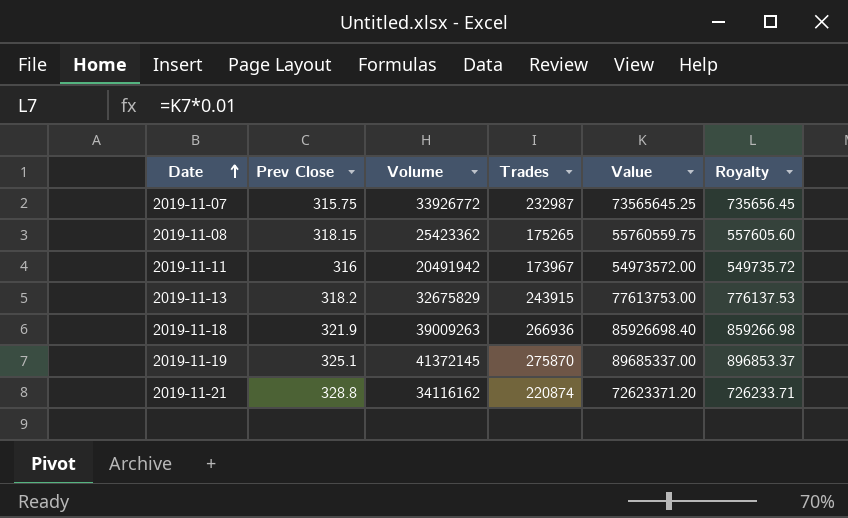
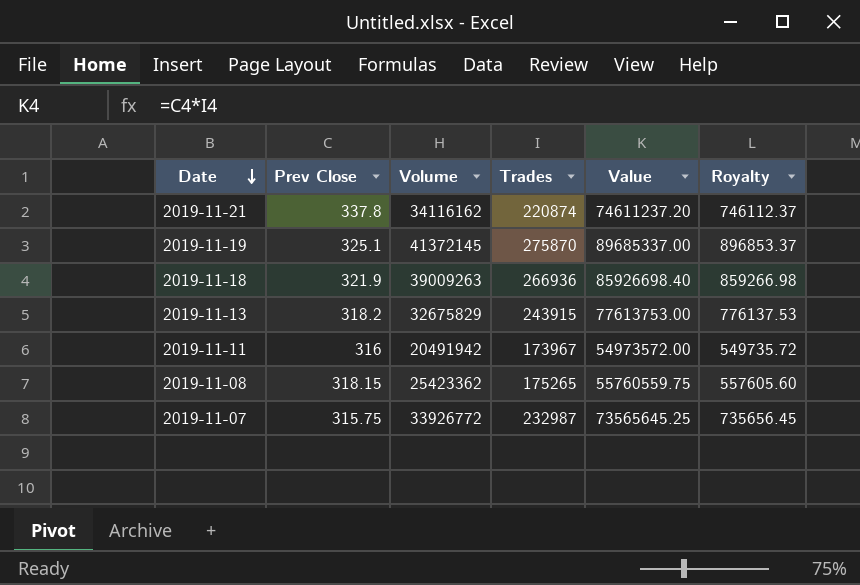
row order: Date ascending -> Date descending
2019-11-21 | Prev Close: 328.8 -> 337.8
2019-11-21 | Value: 72623371.20 -> 74611237.20
2019-11-21 | Royalty: 726233.71 -> 746112.37

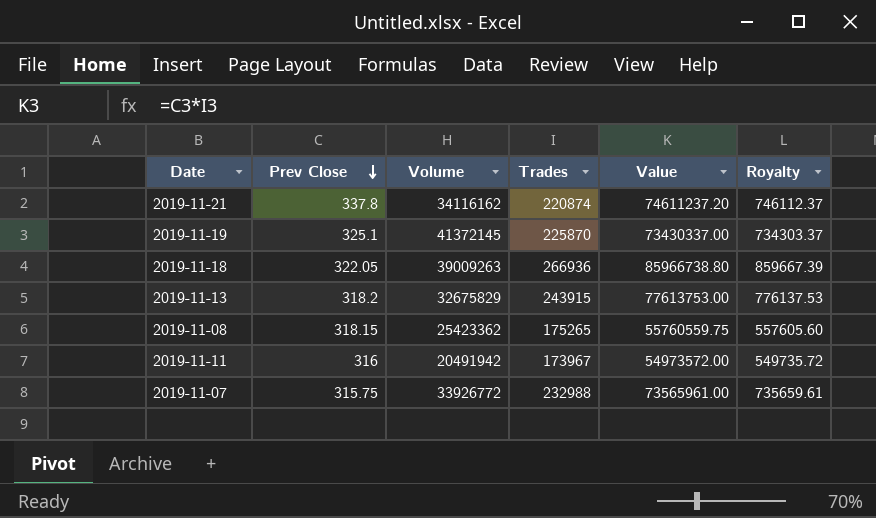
row order: Date descending -> Prev Close descending
2019-11-19 | Trades: 275870 -> 225870
2019-11-19 | Value: 89685337.00 -> 73430337.00
2019-11-19 | Royalty: 896853.37 -> 734303.37
2019-11-18 | Prev Close: 321.9 -> 322.05
2019-11-18 | Value: 85926698.40 -> 85966738.80
2019-11-18 | Royalty: 859266.98 -> 859667.39
2019-11-07 | Trades: 232987 -> 232988
2019-11-07 | Value: 73565645.25 -> 73565961.00
2019-11-07 | Royalty: 735656.45 -> 735659.61

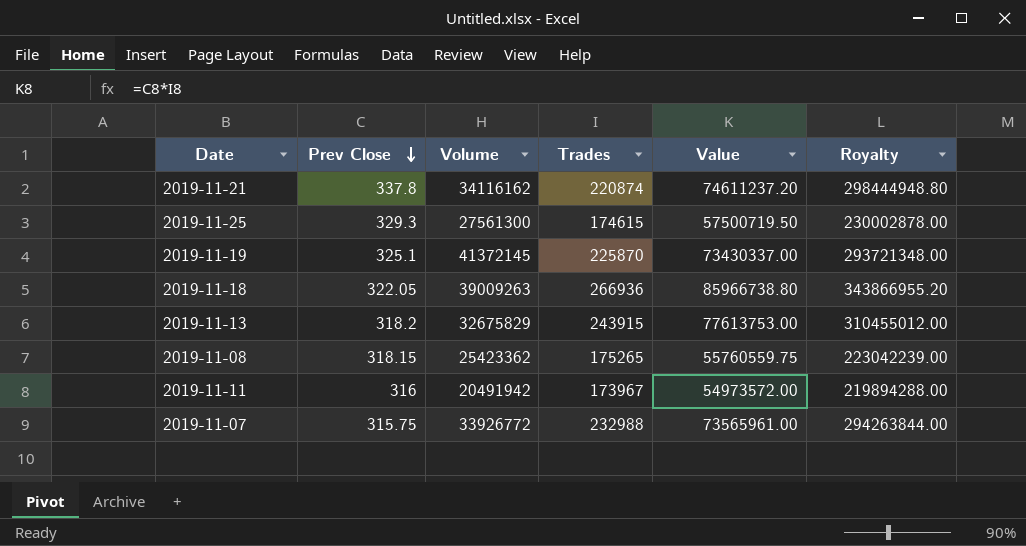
column Royalty | formula: [Value] * 0.01 -> [Value] * 4
row 2019-11-25: none -> 329.3 | 27561300 | 174615 | 57500719.50 | 230002878.00

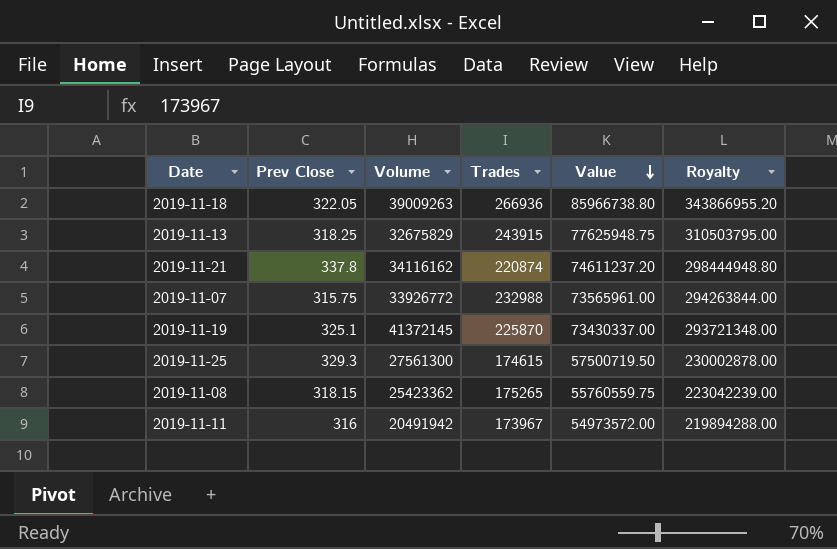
row order: Prev Close descending -> Value descending
2019-11-13 | Prev Close: 318.2 -> 318.25
2019-11-13 | Value: 77613753.00 -> 77625948.75
2019-11-13 | Royalty: 310455012.00 -> 310503795.00

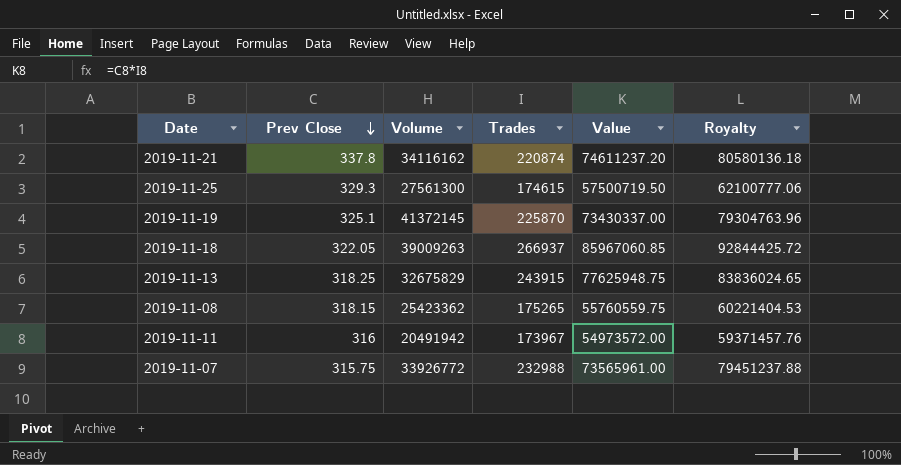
row order: Value descending -> Prev Close descending
column Royalty | formula: [Value] * 4 -> [Value] * 1.08
2019-11-18 | Trades: 266936 -> 266937
2019-11-18 | Value: 85966738.80 -> 85967060.85

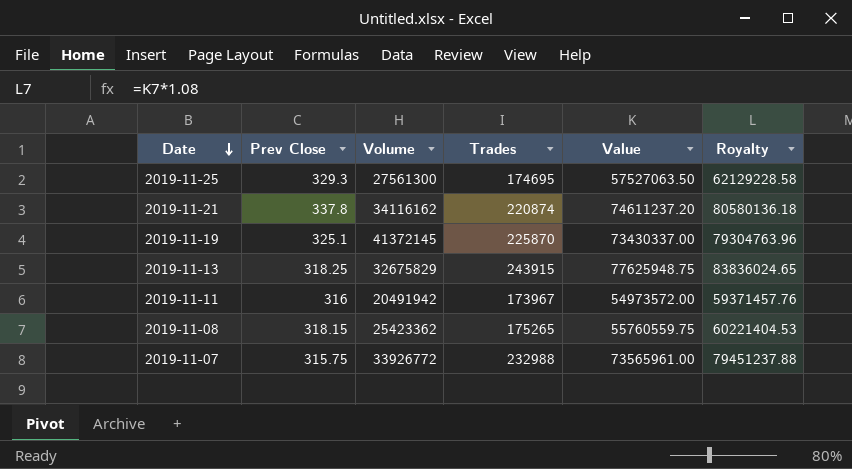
row order: Prev Close descending -> Date descending
row 2019-11-18: 322.05 | 39009263 | 266937 | 85967060.85 | 92844425.72 -> none
2019-11-25 | Trades: 174615 -> 174695
2019-11-25 | Value: 57500719.50 -> 57527063.50
2019-11-25 | Royalty: 62100777.06 -> 62129228.58

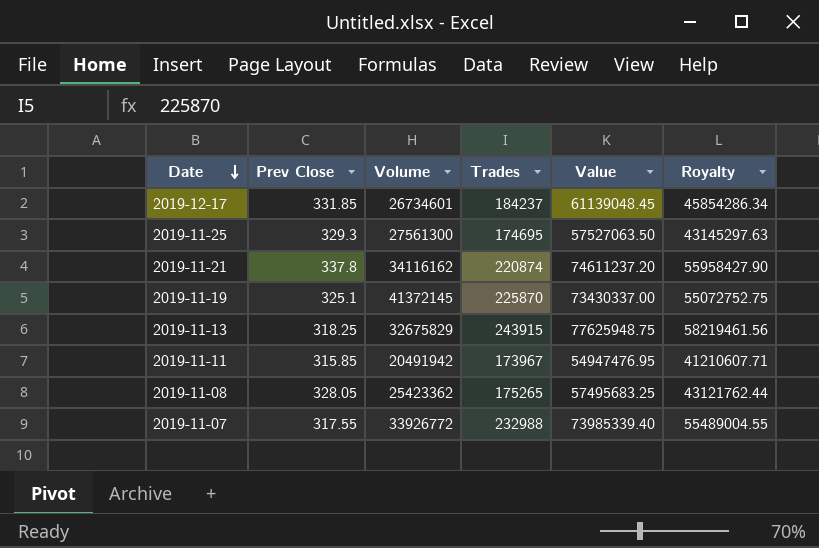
column Royalty | formula: [Value] * 1.08 -> [Value] * 0.75
row 2019-12-17: none -> 331.85 | 26734601 | 184237 | 61139048.45 | 45854286.34
2019-11-11 | Prev Close: 316 -> 315.85
2019-11-11 | Value: 54973572.00 -> 54947476.95
2019-11-08 | Prev Close: 318.15 -> 328.05
2019-11-08 | Value: 55760559.75 -> 57495683.25
2019-11-07 | Prev Close: 315.75 -> 317.55
2019-11-07 | Value: 73565961.00 -> 73985339.40

